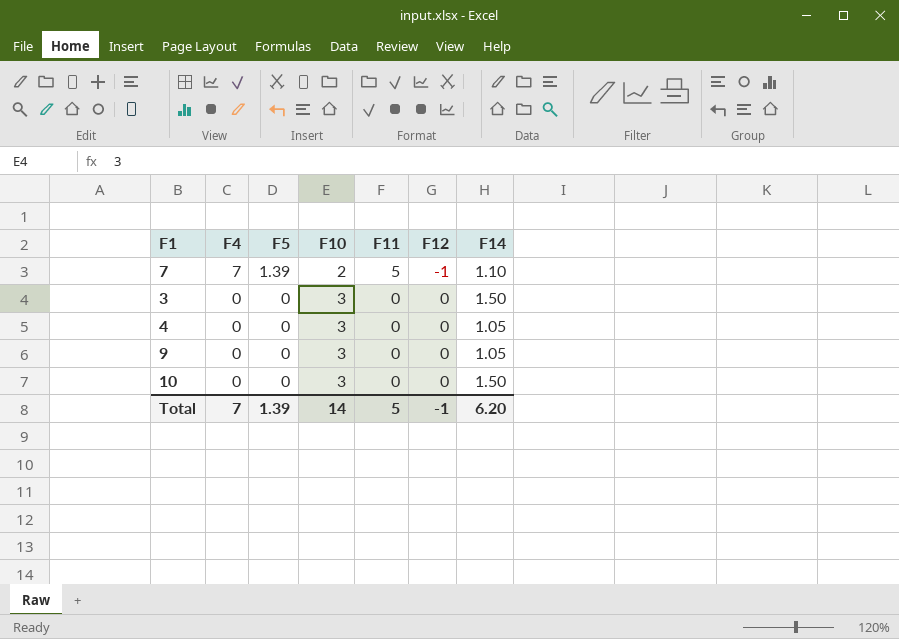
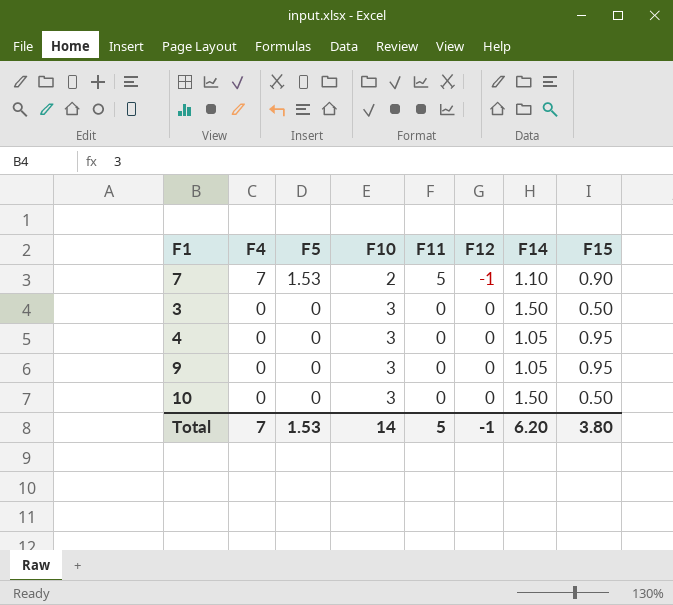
column F15 | position: none -> 8
7 | F5: 1.39 -> 1.53
Total | F5: 1.39 -> 1.53

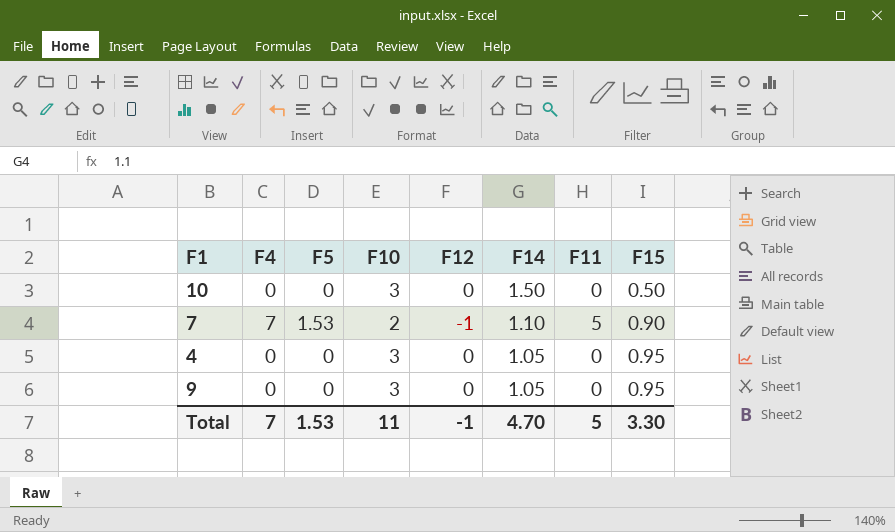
row order: F4 descending -> F14 descending
column F11 | position: 5 -> 7
row 3: 0 | 0 | 3 | 0 | 0 | 1.50 | 0.50 -> none
Total | F10: 14 -> 11
Total | F14: 6.20 -> 4.70
Total | F15: 3.80 -> 3.30

